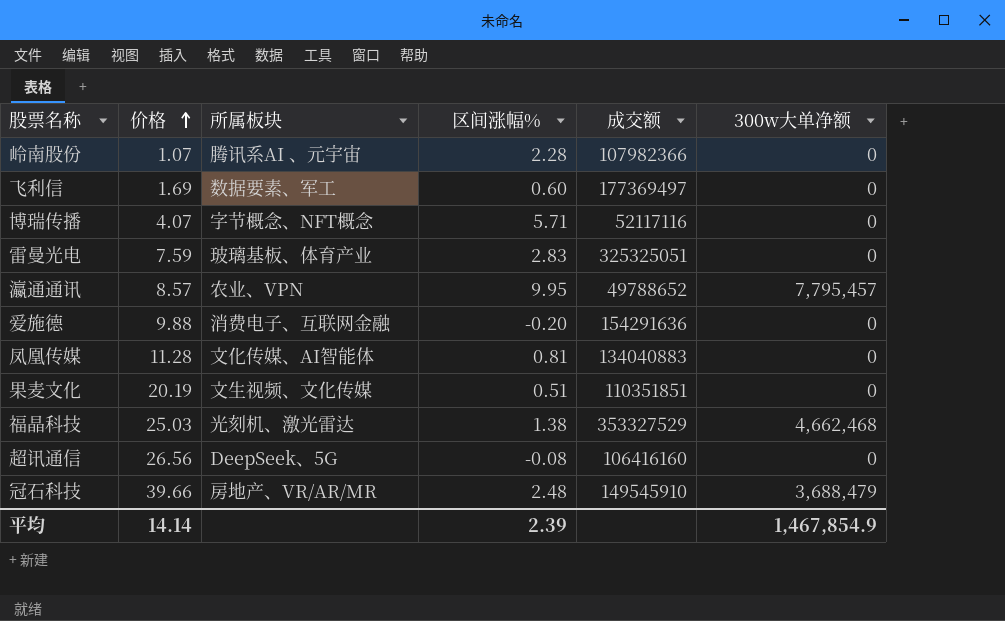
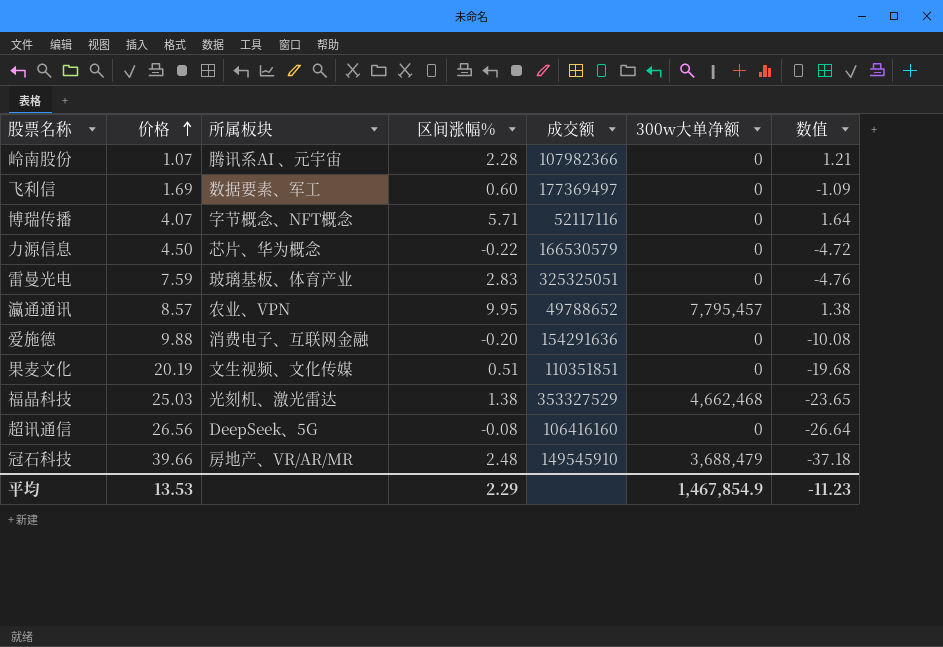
column 数值 | formula: none -> [区间涨幅%] - [价格]
row 凤凰传媒: 11.28 | 文化传媒、AI智能体 | 0.81 | 134040883 | 0 -> none
row 力源信息: none -> 4.50 | 芯片、华为概念 | -0.22 | 166530579 | 0 | -4.72
平均 | 价格: 14.14 -> 13.53
平均 | 区间涨幅%: 2.39 -> 2.29

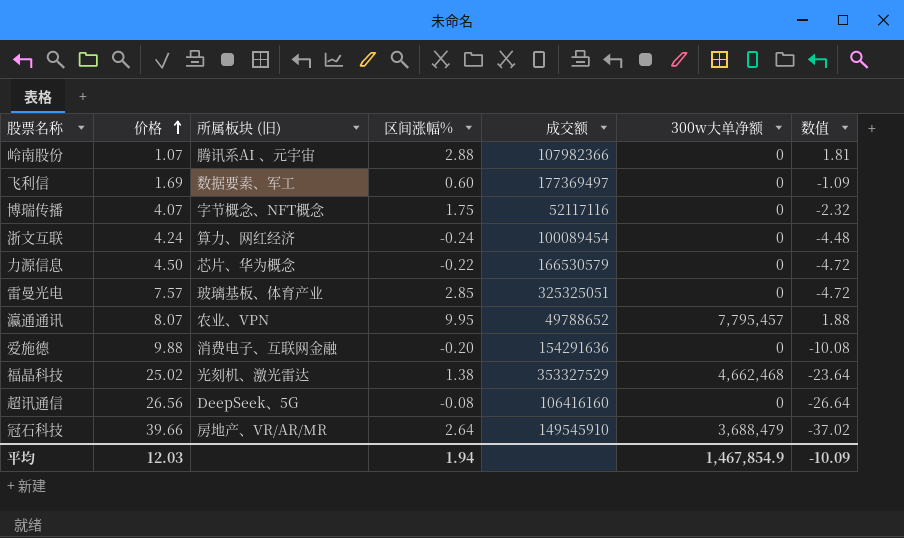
column name: 所属板块 -> 所属板块 (旧)
row 果麦文化: 20.19 | 文生视频、文化传媒 | 0.51 | 110351851 | 0 | -19.68 -> none
岭南股份 | 区间涨幅%: 2.28 -> 2.88
岭南股份 | 数值: 1.21 -> 1.81
博瑞传播 | 区间涨幅%: 5.71 -> 1.75
博瑞传播 | 数值: 1.64 -> -2.32
row 浙文互联: none -> 4.24 | 算力、网红经济 | -0.24 | 100089454 | 0 | -4.48
雷曼光电 | 价格: 7.59 -> 7.57
雷曼光电 | 区间涨幅%: 2.83 -> 2.85
雷曼光电 | 数值: -4.76 -> -4.72
瀛通通讯 | 价格: 8.57 -> 8.07
瀛通通讯 | 数值: 1.38 -> 1.88
福晶科技 | 价格: 25.03 -> 25.02
福晶科技 | 数值: -23.65 -> -23.64
冠石科技 | 区间涨幅%: 2.48 -> 2.64
冠石科技 | 数值: -37.18 -> -37.02
平均 | 价格: 13.53 -> 12.03
平均 | 区间涨幅%: 2.29 -> 1.94
平均 | 数值: -11.23 -> -10.09

